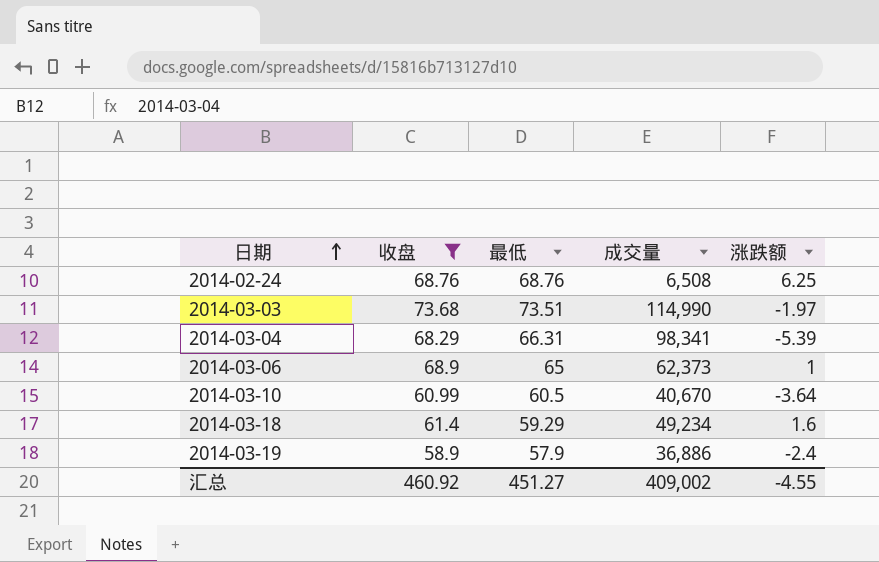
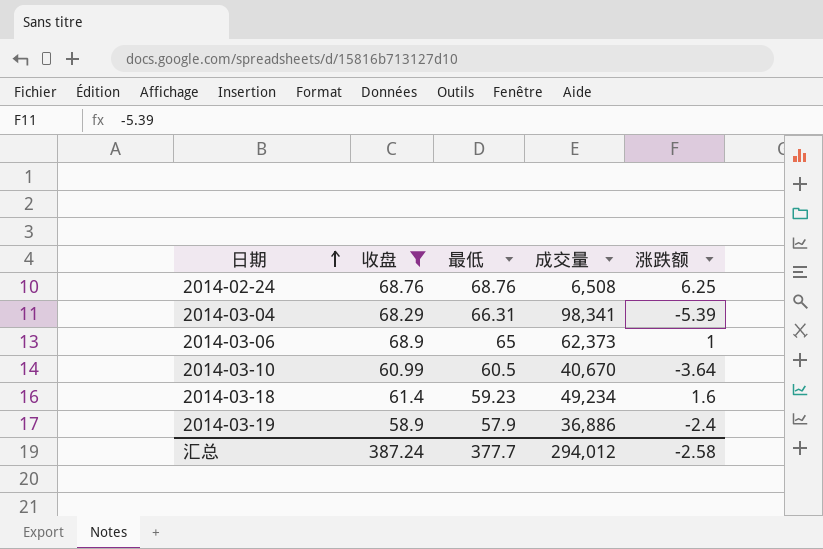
row 2014-03-03: 73.68 | 73.51 | 114,990 | -1.97 -> none
2014-03-18 | 最低: 59.29 -> 59.23
汇总 | 收盘: 460.92 -> 387.24
汇总 | 最低: 451.27 -> 377.7
汇总 | 成交量: 409,002 -> 294,012
汇总 | 涨跌额: -4.55 -> -2.58

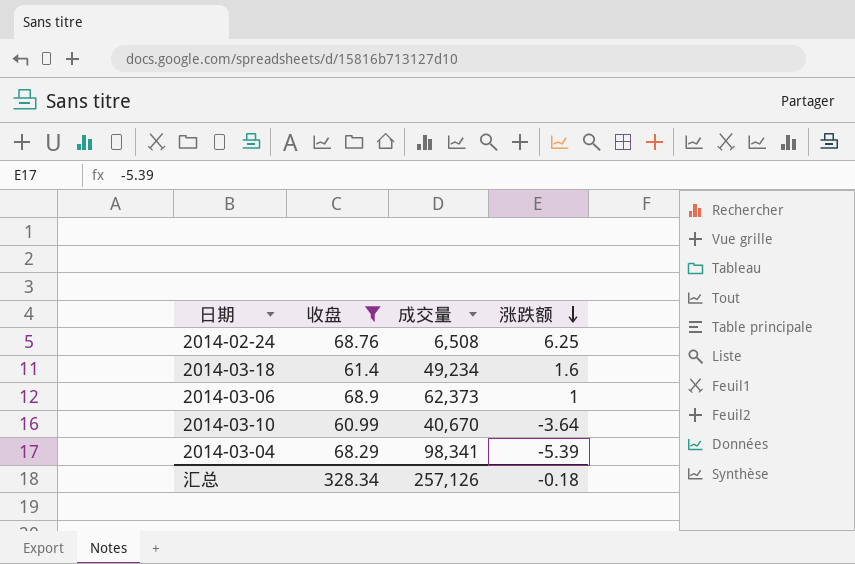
row order: 日期 ascending -> 涨跌额 descending
column 最低 | position: 3 -> none
row 2014-03-19: 58.9 | 57.9 | 36,886 | -2.4 -> none
汇总 | 收盘: 387.24 -> 328.34
汇总 | 成交量: 294,012 -> 257,126
汇总 | 涨跌额: -2.58 -> -0.18

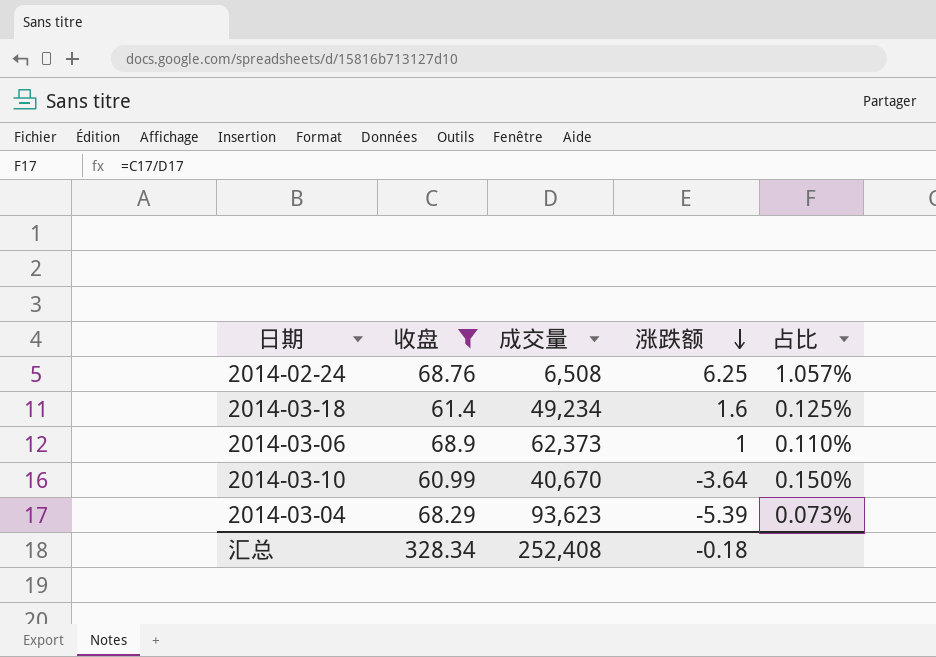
column 占比 | formula: none -> [收盘] / [成交量]
2014-03-04 | 成交量: 98,341 -> 93,623
汇总 | 成交量: 257,126 -> 252,408

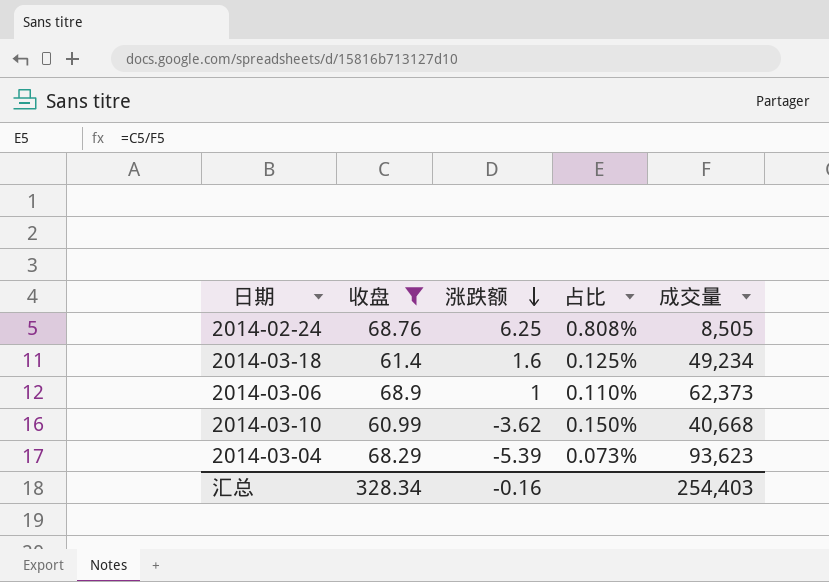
column 成交量 | position: 3 -> 5
2014-02-24 | 占比: 1.057% -> 0.808%
2014-02-24 | 成交量: 6,508 -> 8,505
2014-03-10 | 涨跌额: -3.64 -> -3.62
2014-03-10 | 成交量: 40,670 -> 40,668
汇总 | 涨跌额: -0.18 -> -0.16
汇总 | 成交量: 252,408 -> 254,403

